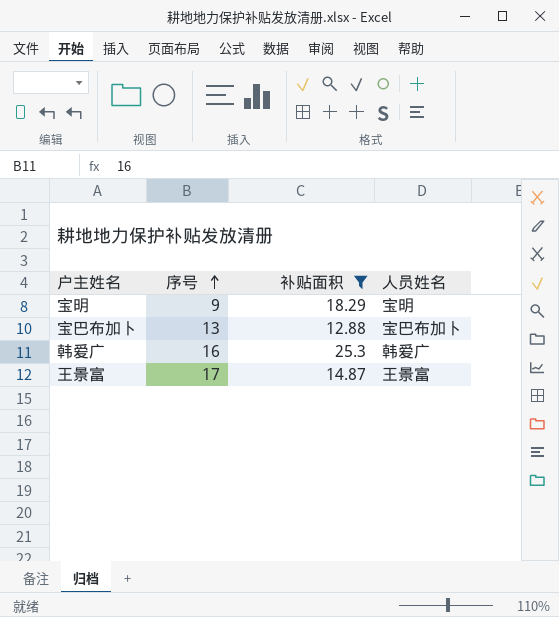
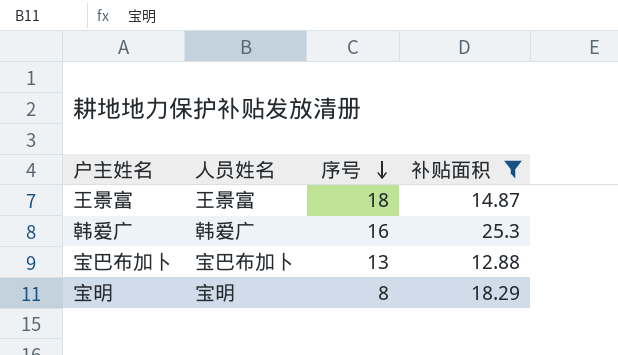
row order: 序号 ascending -> 序号 descending
column 人员姓名 | position: 4 -> 2
王景富 | 序号: 17 -> 18
宝明 | 序号: 9 -> 8

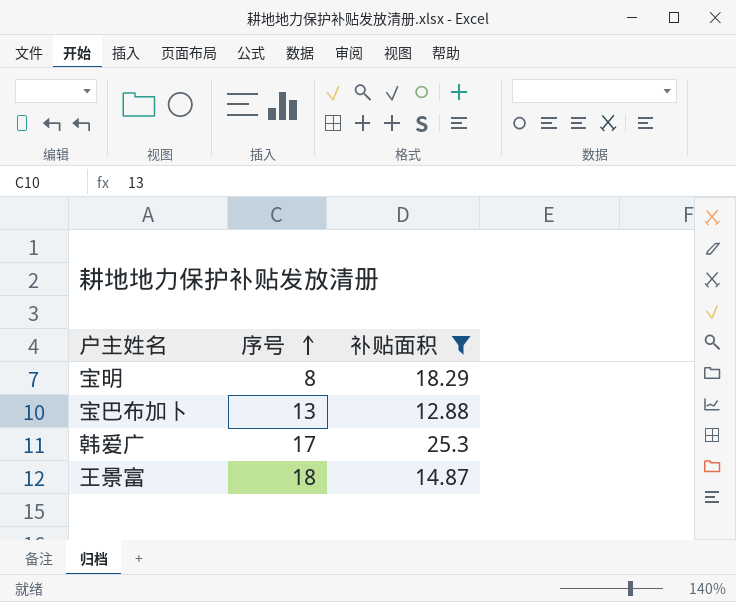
row order: 序号 descending -> 序号 ascending
column 人员姓名 | position: 2 -> none
韩爱广 | 序号: 16 -> 17

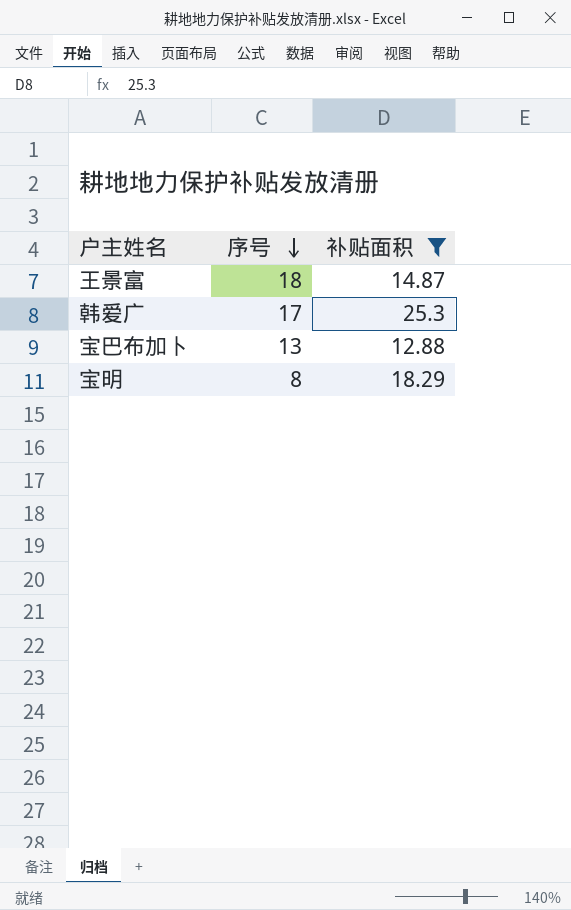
row order: 序号 ascending -> 序号 descending

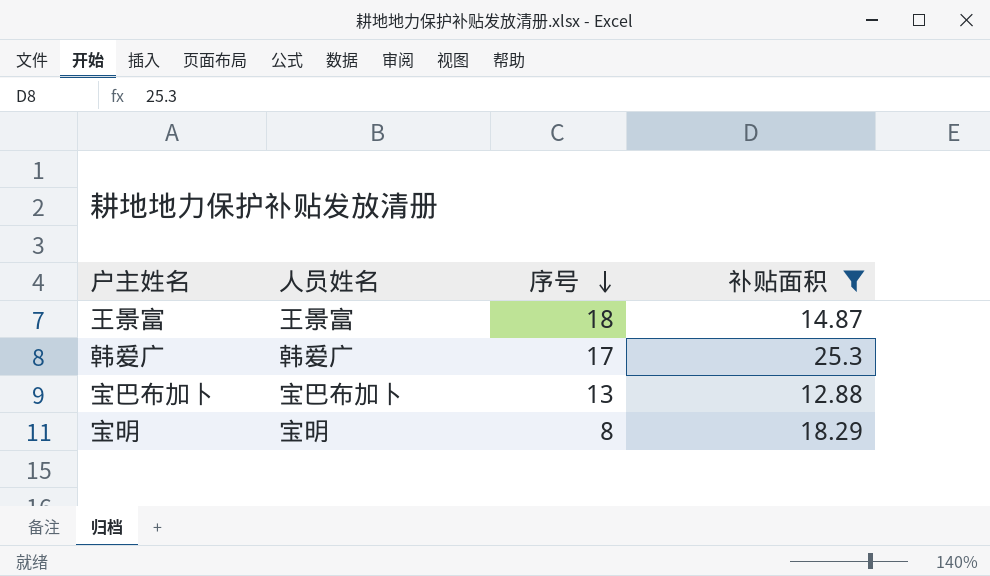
column 人员姓名 | position: none -> 2

